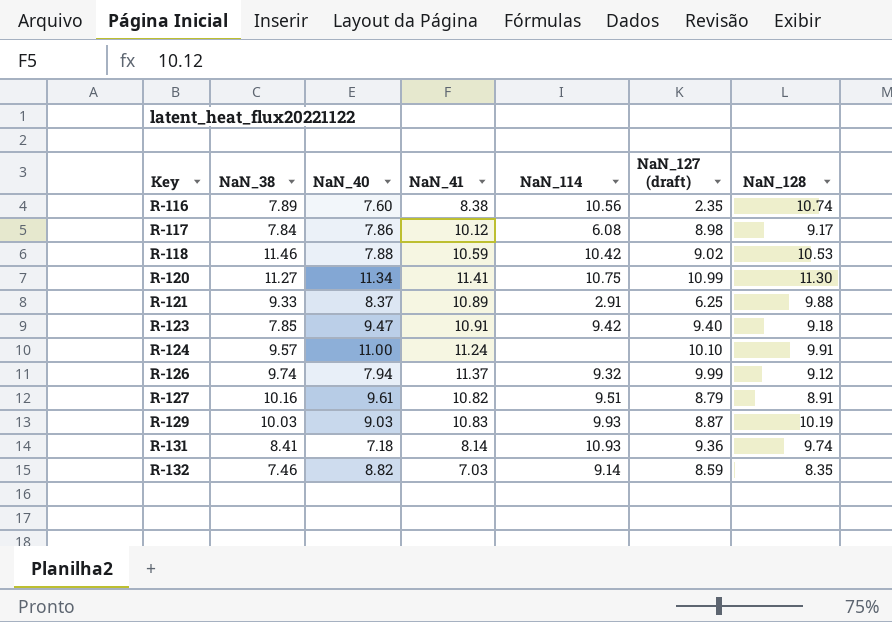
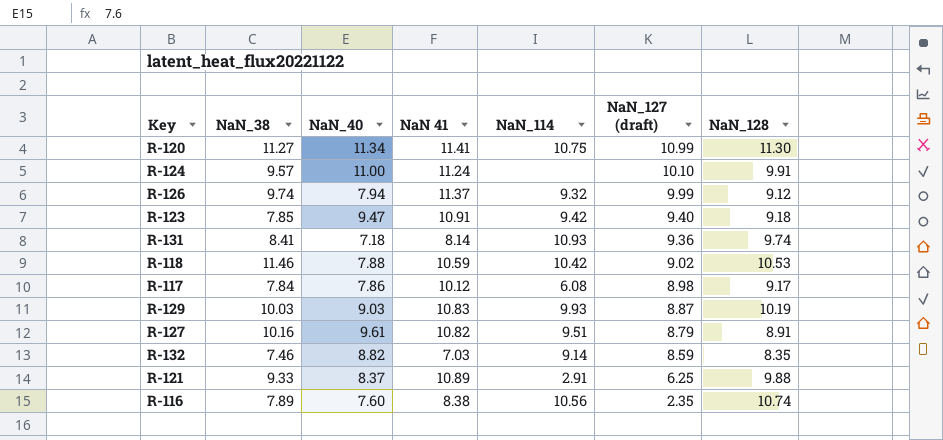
row order: Key ascending -> NaN_127 (draft) descending
column name: NaN_41 -> NaN 41

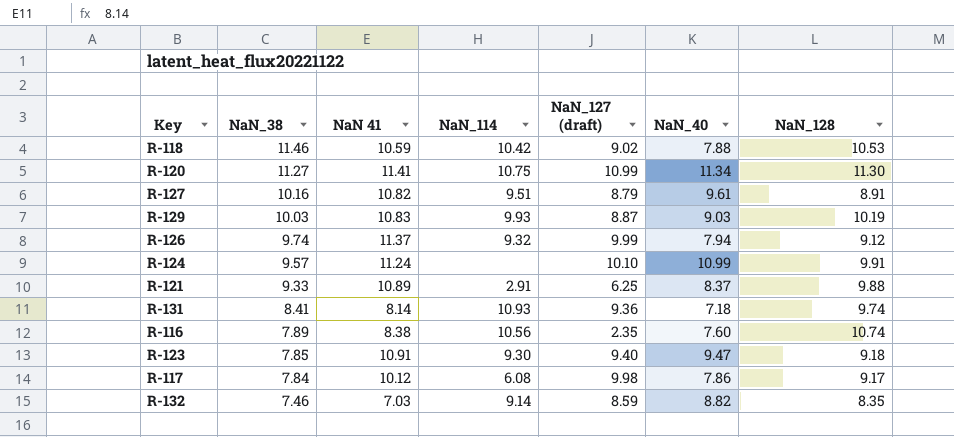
row order: NaN_127 (draft) descending -> NaN_38 descending
column NaN_40 | position: 3 -> 6
R-124 | NaN_40: 11.00 -> 10.99
R-123 | NaN_114: 9.42 -> 9.30
R-117 | NaN_127 (draft): 8.98 -> 9.98

